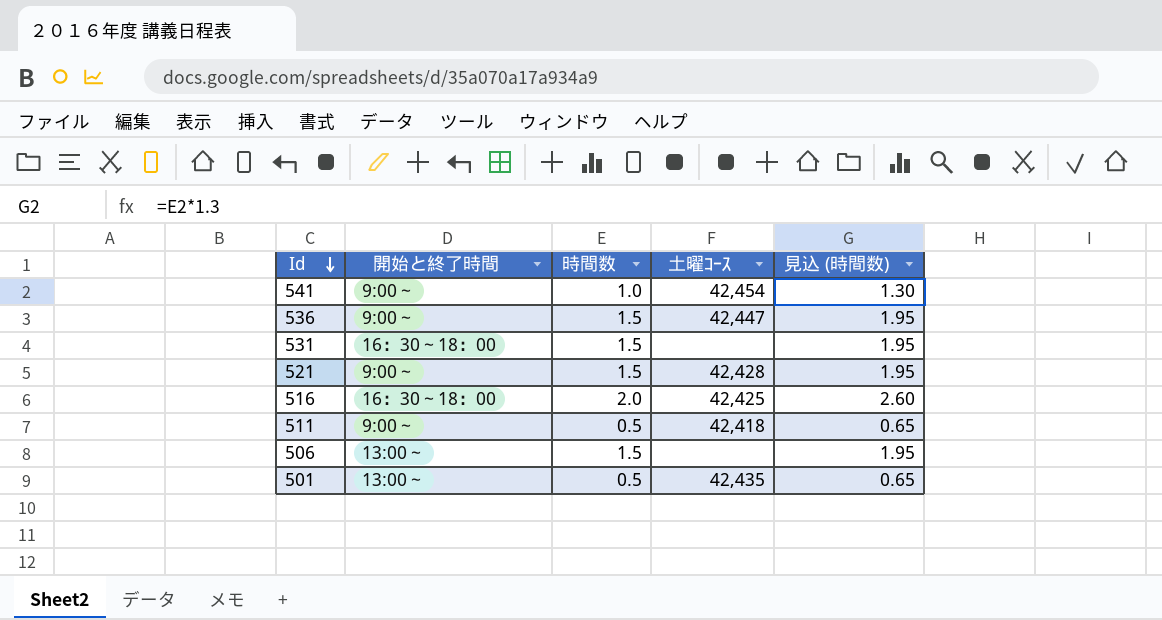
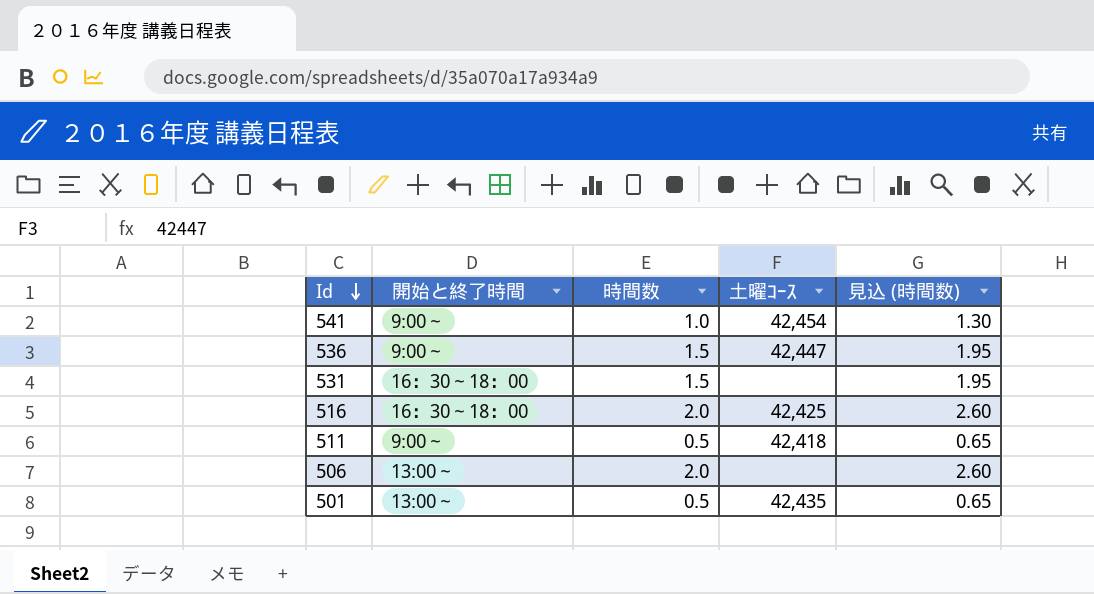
row 521: 9:00～ | 1.5 | 42,428 | 1.95 -> none
506 | 時間数: 1.5 -> 2.0
506 | 見込 (時間数): 1.95 -> 2.60

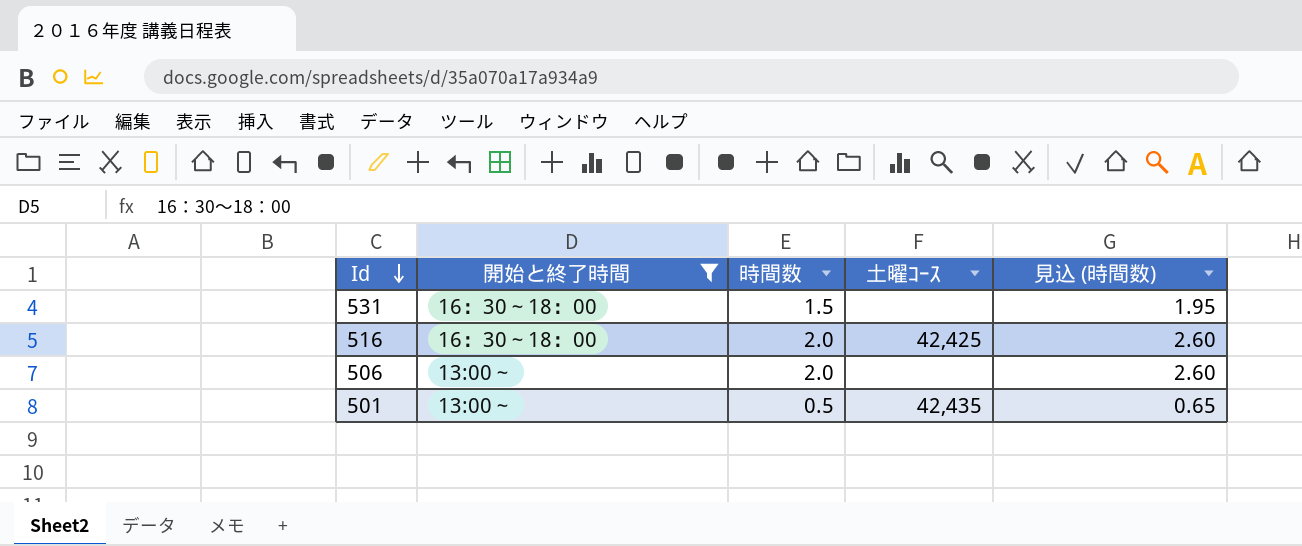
filter: none -> 開始と終了時間 != 9:00～

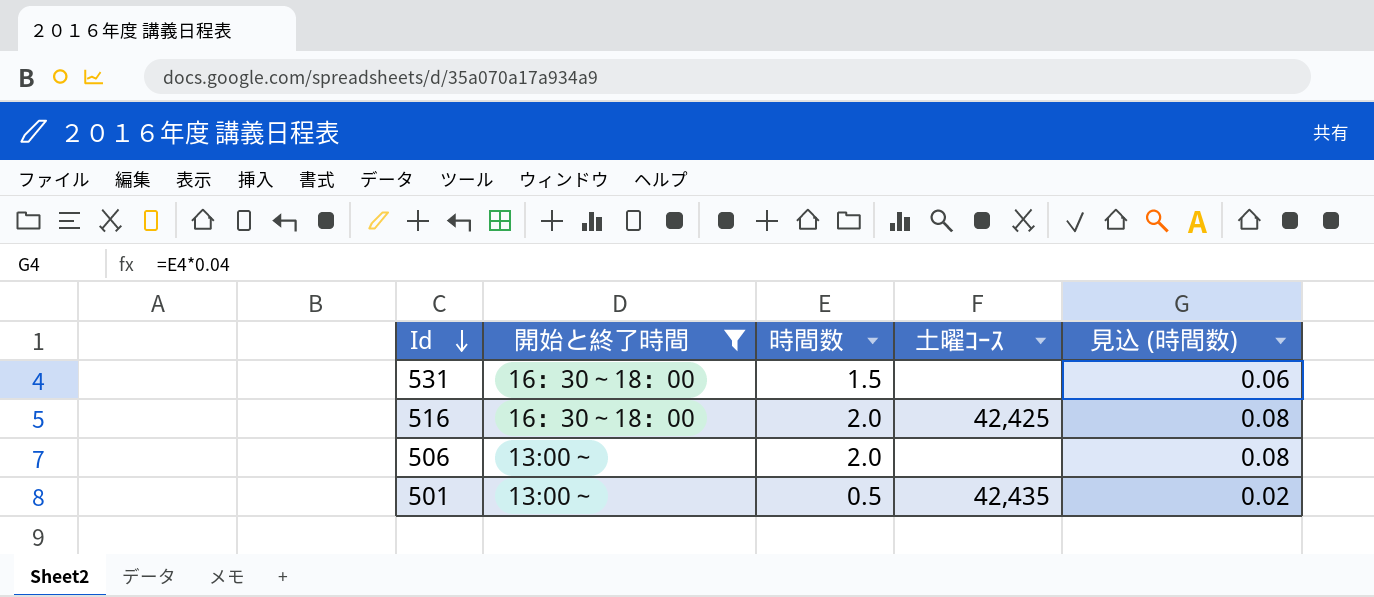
column 見込 (時間数) | formula: [時間数] * 1.3 -> [時間数] * 0.04

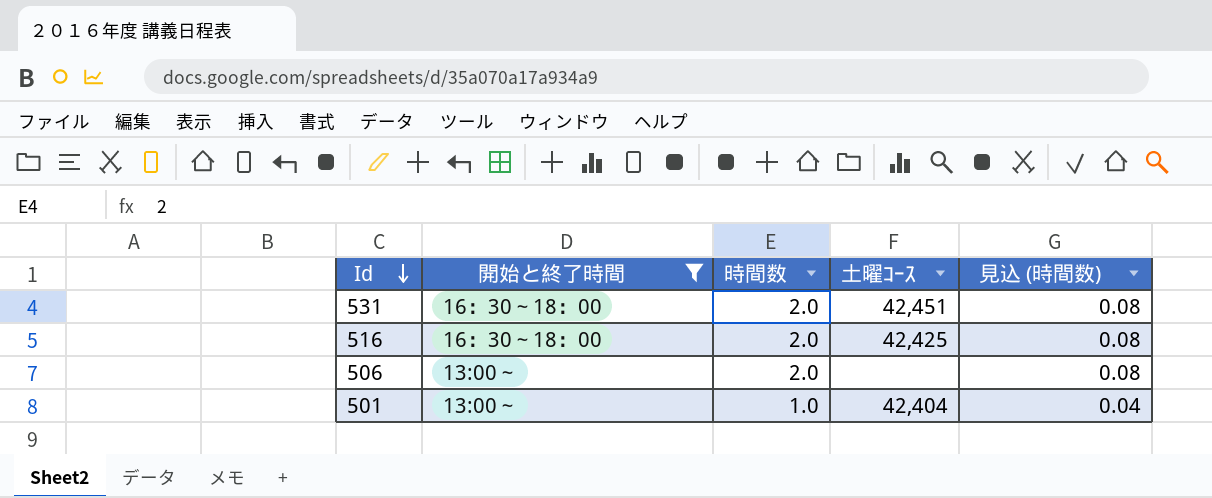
531 | 時間数: 1.5 -> 2.0
531 | 土曜ｺｰｽ: none -> 42,451
531 | 見込 (時間数): 0.06 -> 0.08
501 | 時間数: 0.5 -> 1.0
501 | 土曜ｺｰｽ: 42,435 -> 42,404
501 | 見込 (時間数): 0.02 -> 0.04

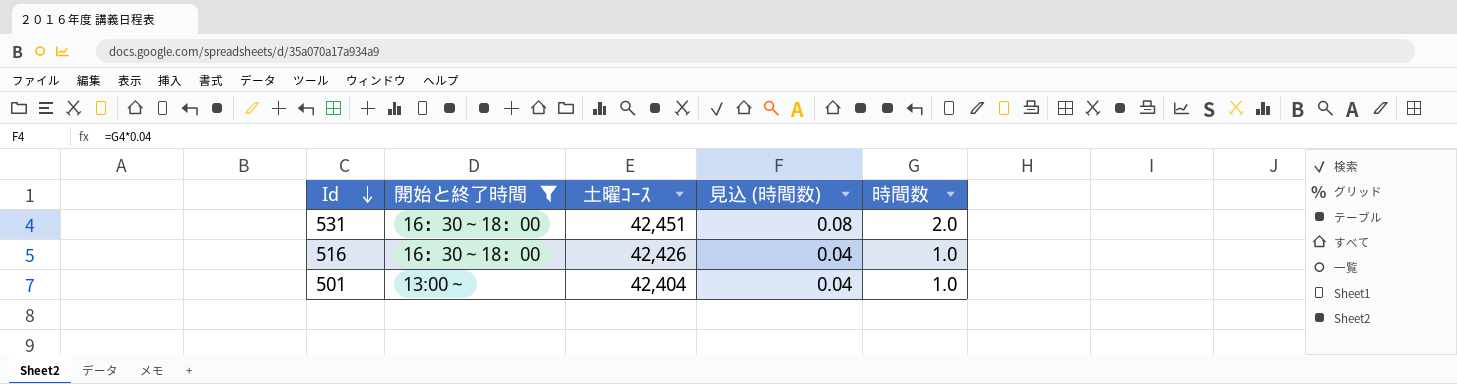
column 時間数 | position: 3 -> 5
row 506: 13:00～ | 2.0 | none | 0.08 -> none
516 | 土曜ｺｰｽ: 42,425 -> 42,426
516 | 見込 (時間数): 0.08 -> 0.04
516 | 時間数: 2.0 -> 1.0

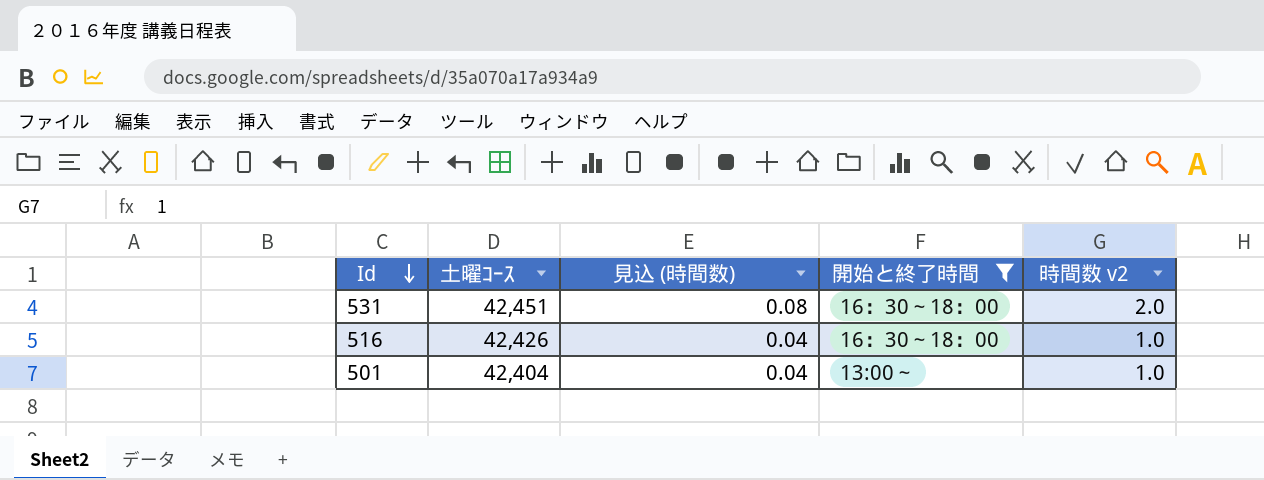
column 開始と終了時間 | position: 2 -> 4
column name: 時間数 -> 時間数 v2

